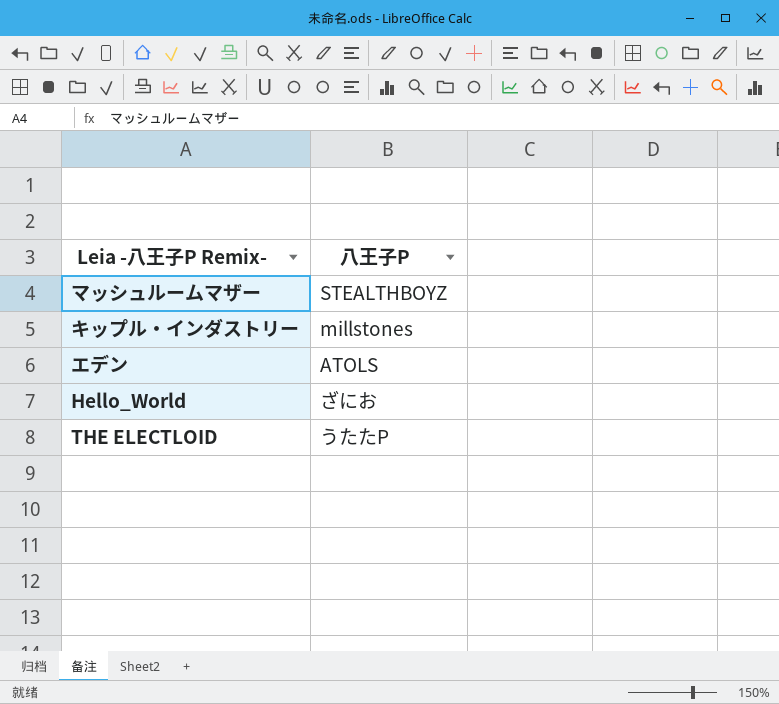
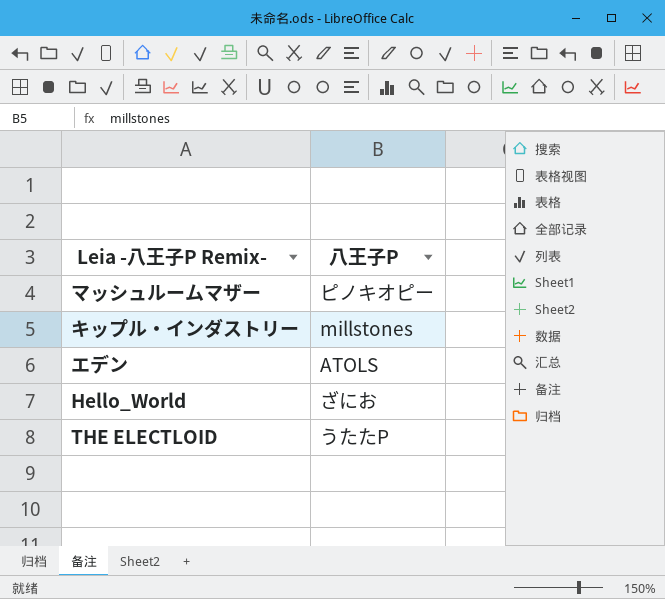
マッシュルームマザー | 八王子P: STEALTHBOYZ -> ピノキオピー

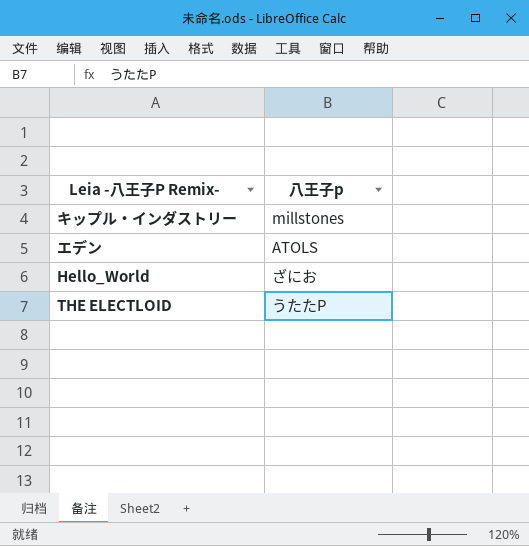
column name: 八王子P -> 八王子p
row マッシュルームマザー: ピノキオピー -> none

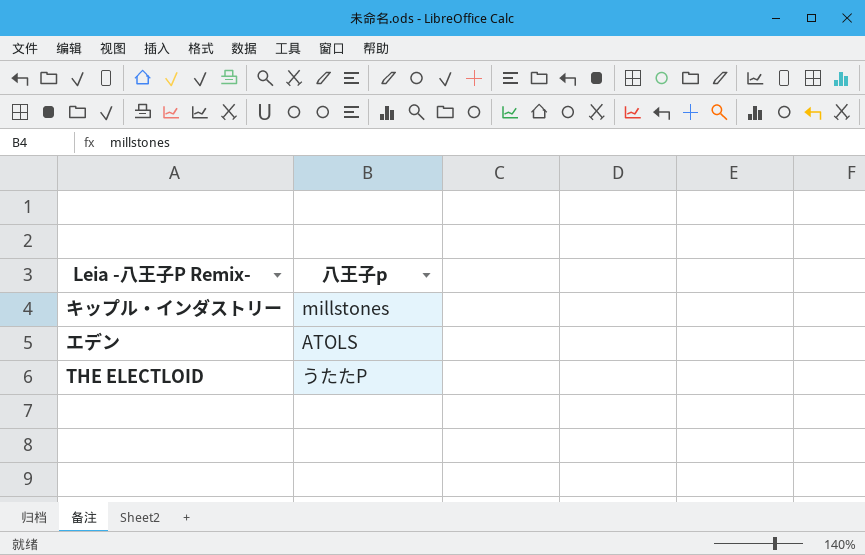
row Hello_World: ざにお -> none

